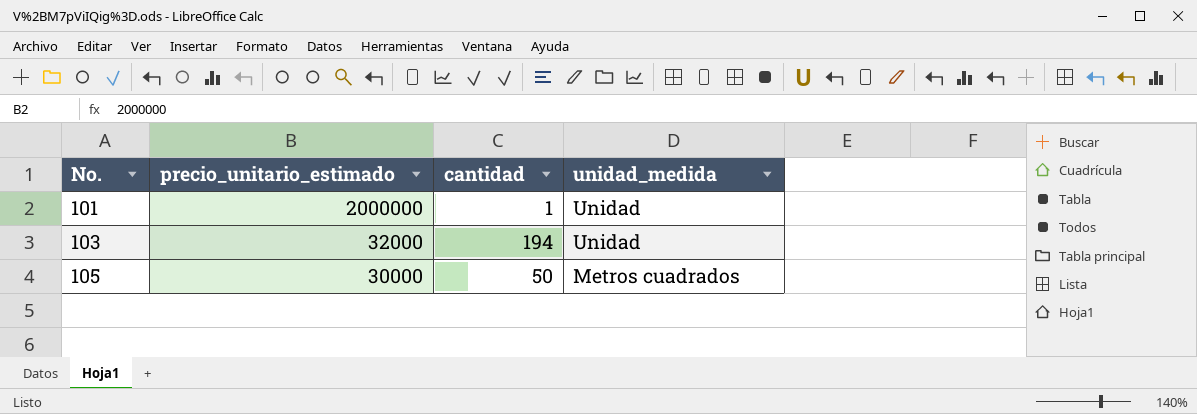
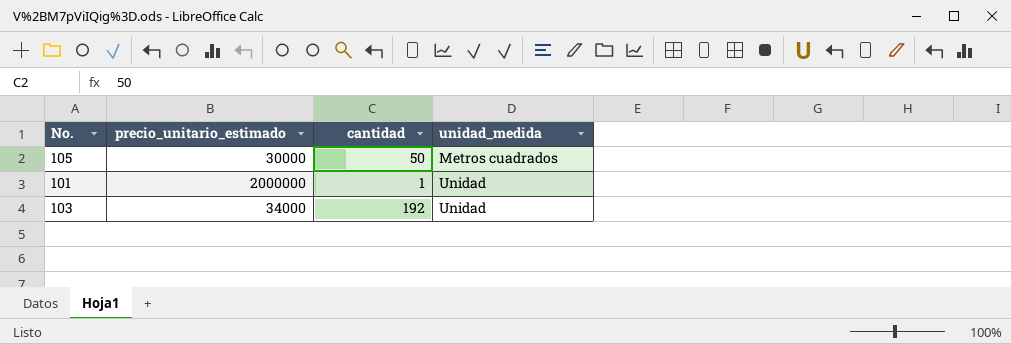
row order: No. ascending -> unidad_medida ascending
103 | precio_unitario_estimado: 32000 -> 34000
103 | cantidad: 194 -> 192

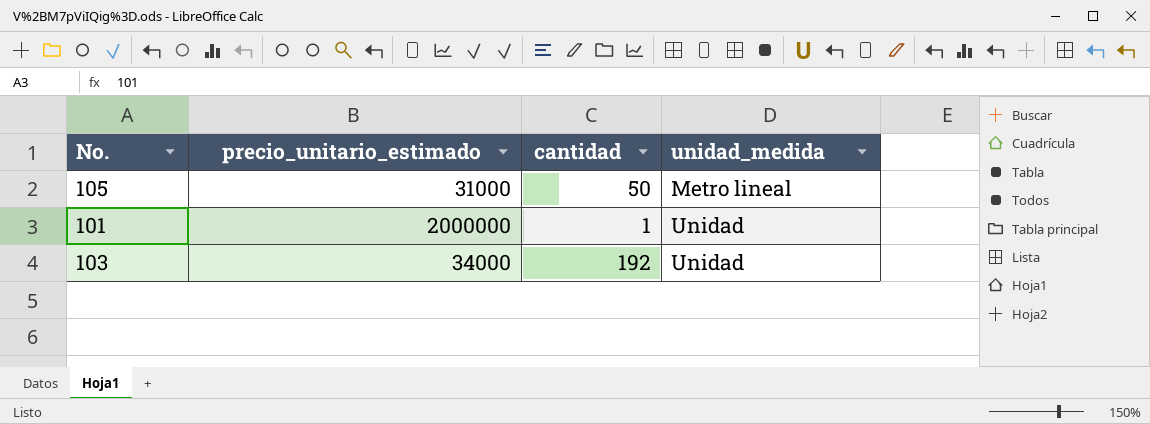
105 | precio_unitario_estimado: 30000 -> 31000
105 | unidad_medida: Metros cuadrados -> Metro lineal

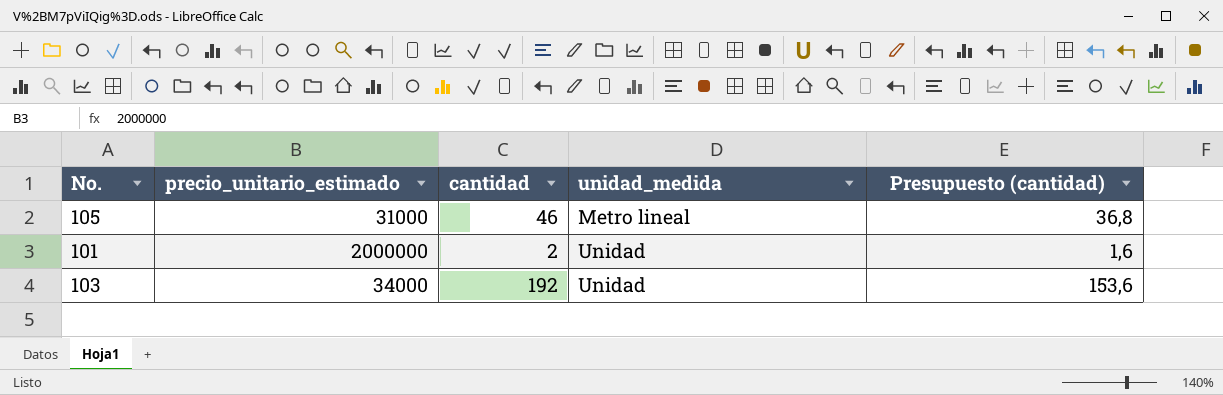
column Presupuesto (cantidad) | formula: none -> [cantidad] * 0,8
105 | cantidad: 50 -> 46
101 | cantidad: 1 -> 2

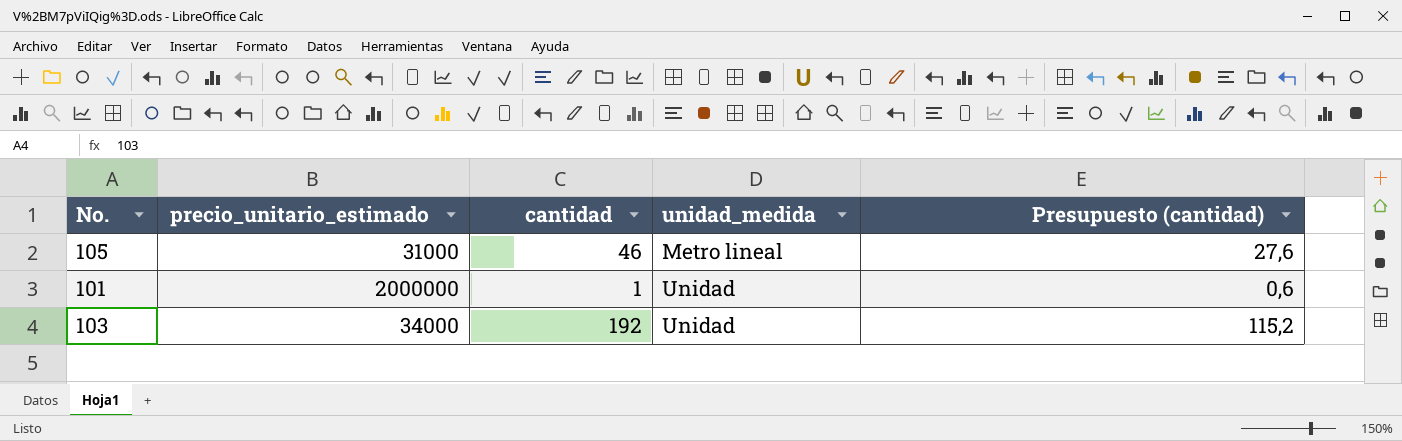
column Presupuesto (cantidad) | formula: [cantidad] * 0,8 -> [cantidad] * 0,6
101 | cantidad: 2 -> 1

